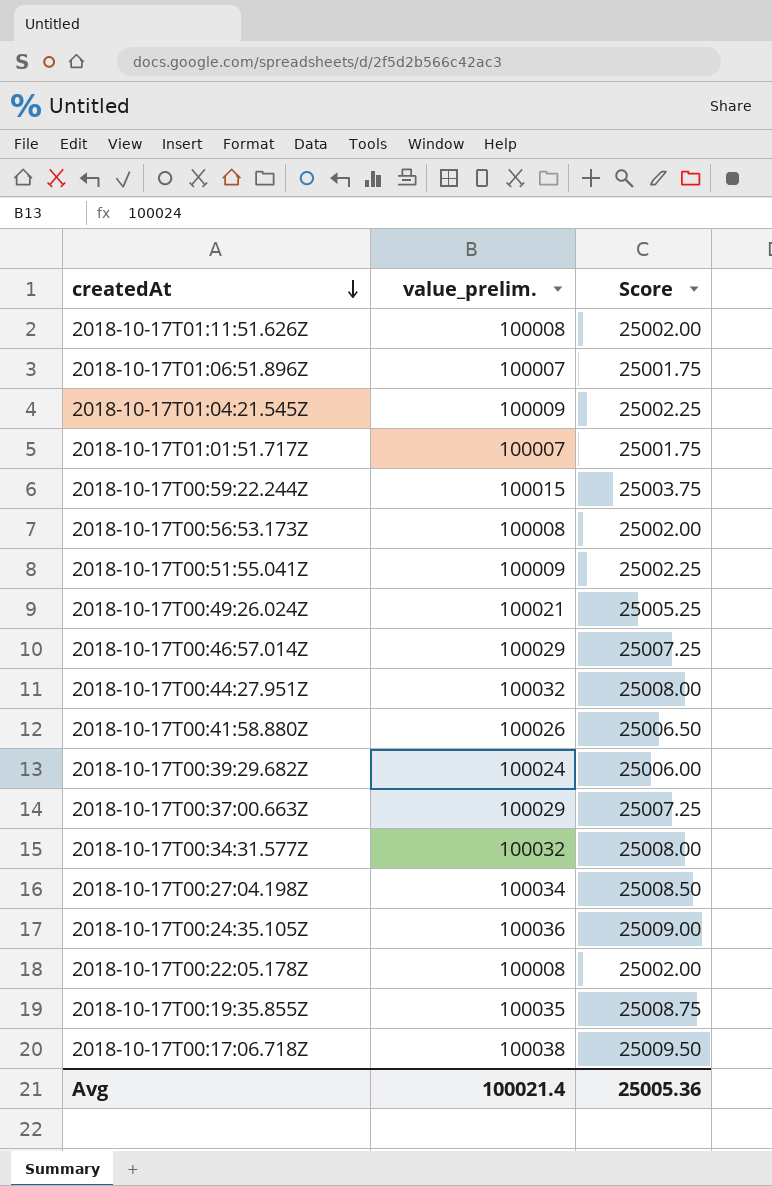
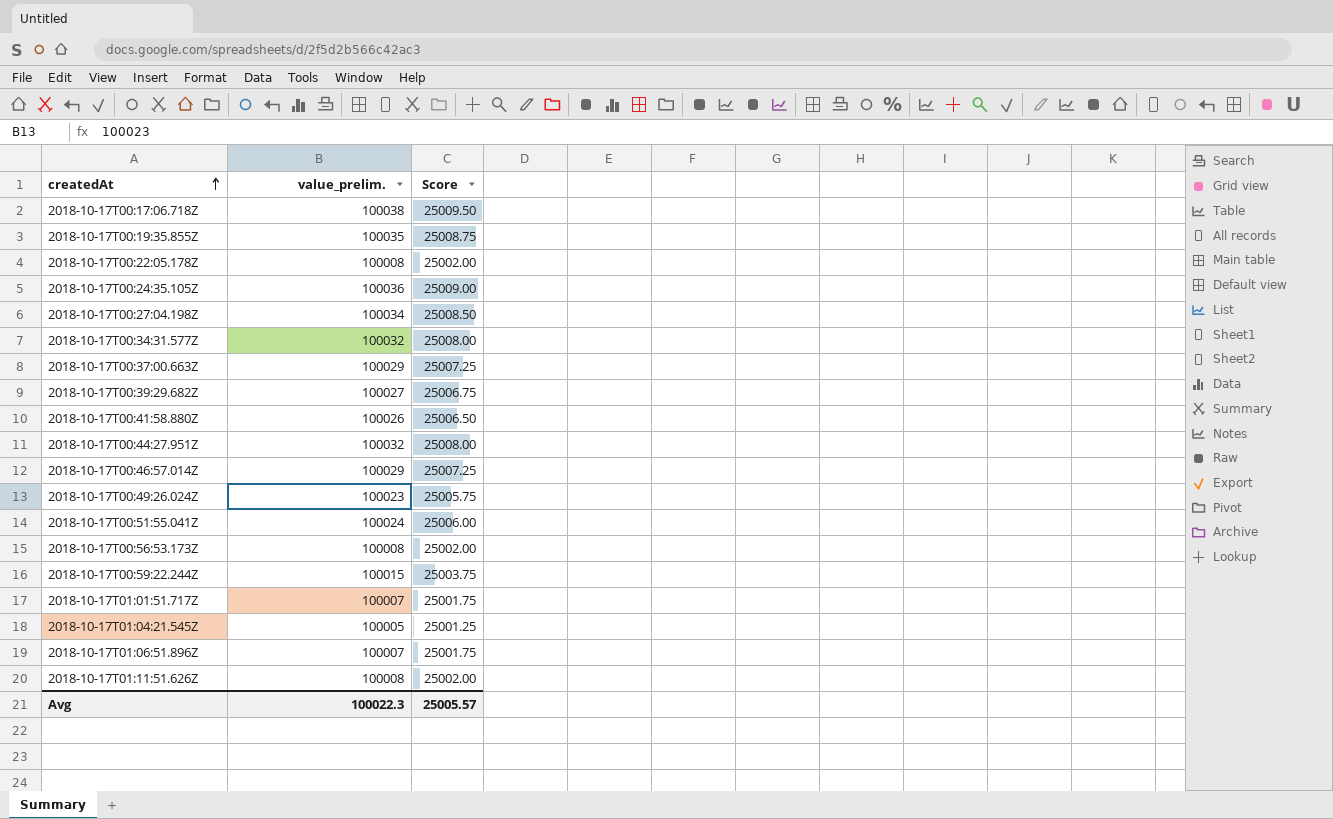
row order: createdAt descending -> createdAt ascending
2018-10-17T00:39:29.682Z | value_prelim.: 100024 -> 100027
2018-10-17T00:39:29.682Z | Score: 25006.00 -> 25006.75
2018-10-17T00:49:26.024Z | value_prelim.: 100021 -> 100023
2018-10-17T00:49:26.024Z | Score: 25005.25 -> 25005.75
2018-10-17T00:51:55.041Z | value_prelim.: 100009 -> 100024
2018-10-17T00:51:55.041Z | Score: 25002.25 -> 25006.00
2018-10-17T01:04:21.545Z | value_prelim.: 100009 -> 100005
2018-10-17T01:04:21.545Z | Score: 25002.25 -> 25001.25
Avg | value_prelim.: 100021.4 -> 100022.3
Avg | Score: 25005.36 -> 25005.57

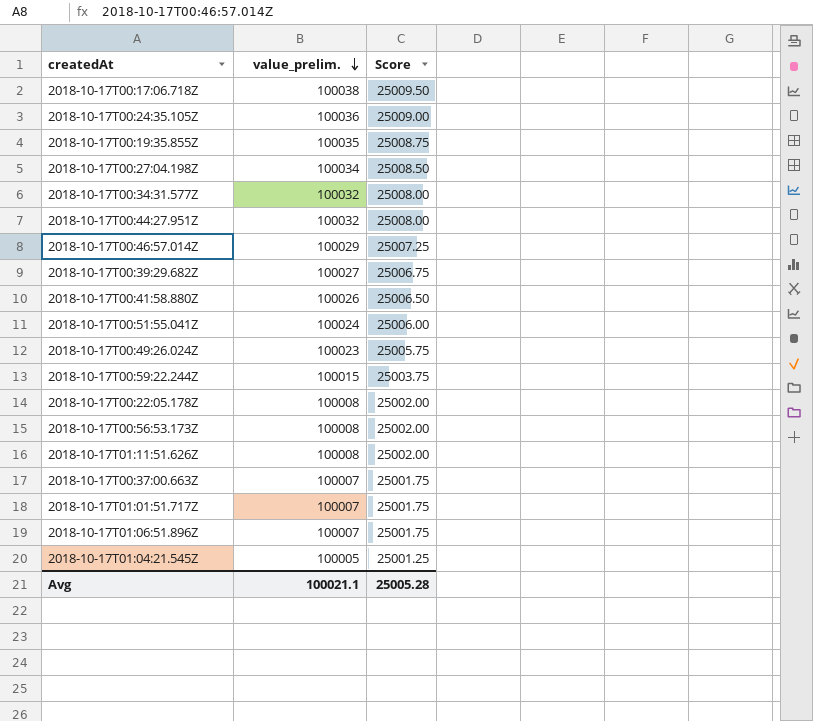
row order: createdAt ascending -> value_prelim. descending
2018-10-17T00:37:00.663Z | value_prelim.: 100029 -> 100007
2018-10-17T00:37:00.663Z | Score: 25007.25 -> 25001.75
Avg | value_prelim.: 100022.3 -> 100021.1
Avg | Score: 25005.57 -> 25005.28

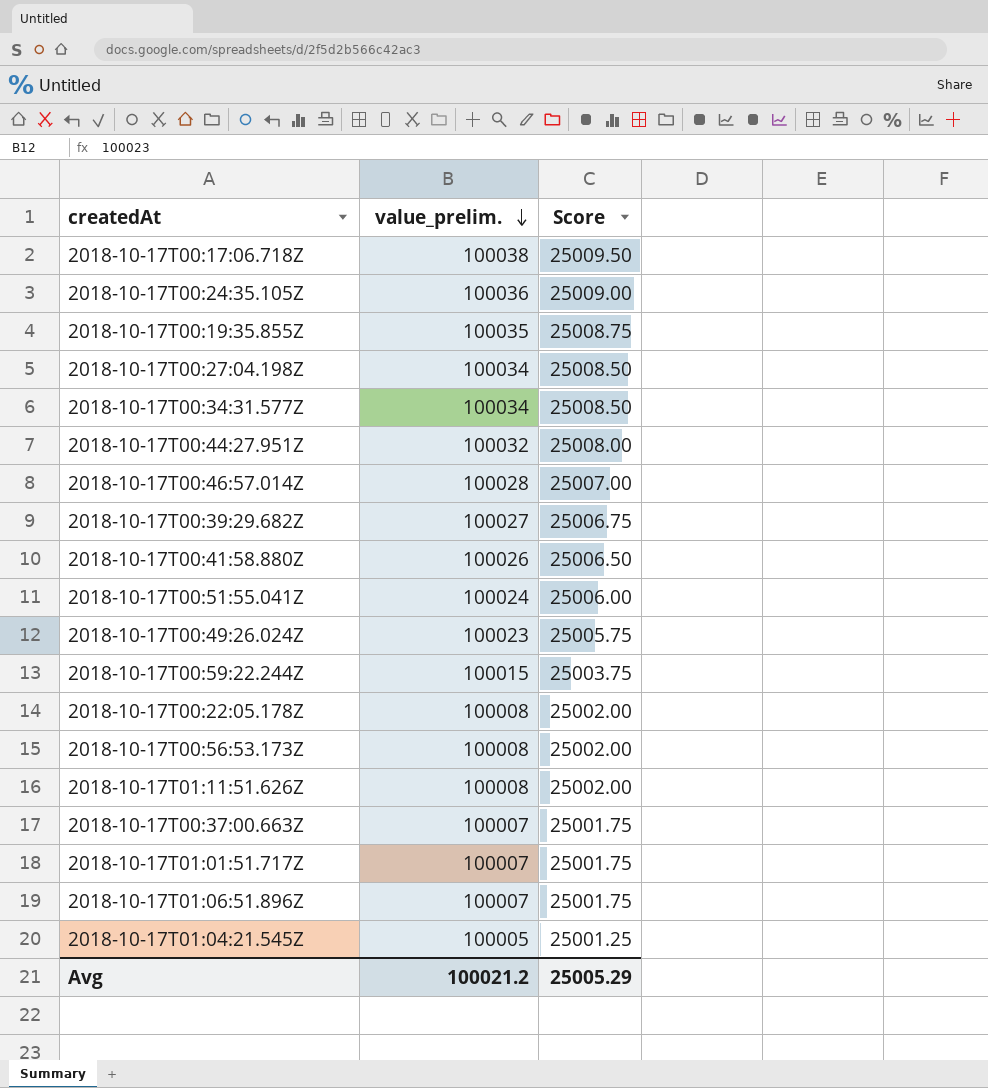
2018-10-17T00:34:31.577Z | value_prelim.: 100032 -> 100034
2018-10-17T00:34:31.577Z | Score: 25008.00 -> 25008.50
2018-10-17T00:46:57.014Z | value_prelim.: 100029 -> 100028
2018-10-17T00:46:57.014Z | Score: 25007.25 -> 25007.00
Avg | value_prelim.: 100021.1 -> 100021.2
Avg | Score: 25005.28 -> 25005.29

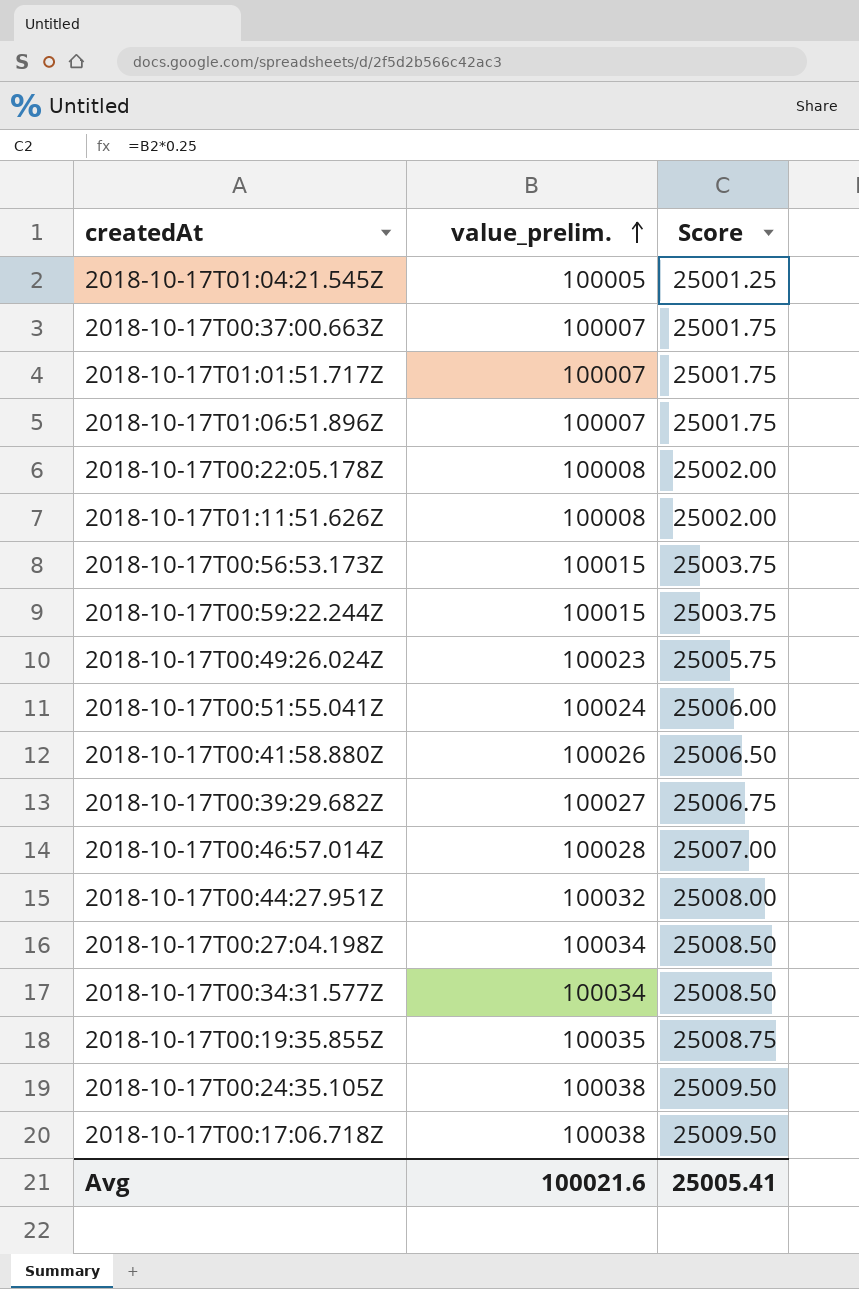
row order: value_prelim. descending -> value_prelim. ascending
2018-10-17T00:56:53.173Z | value_prelim.: 100008 -> 100015
2018-10-17T00:56:53.173Z | Score: 25002.00 -> 25003.75
2018-10-17T00:24:35.105Z | value_prelim.: 100036 -> 100038
2018-10-17T00:24:35.105Z | Score: 25009.00 -> 25009.50
Avg | value_prelim.: 100021.2 -> 100021.6
Avg | Score: 25005.29 -> 25005.41

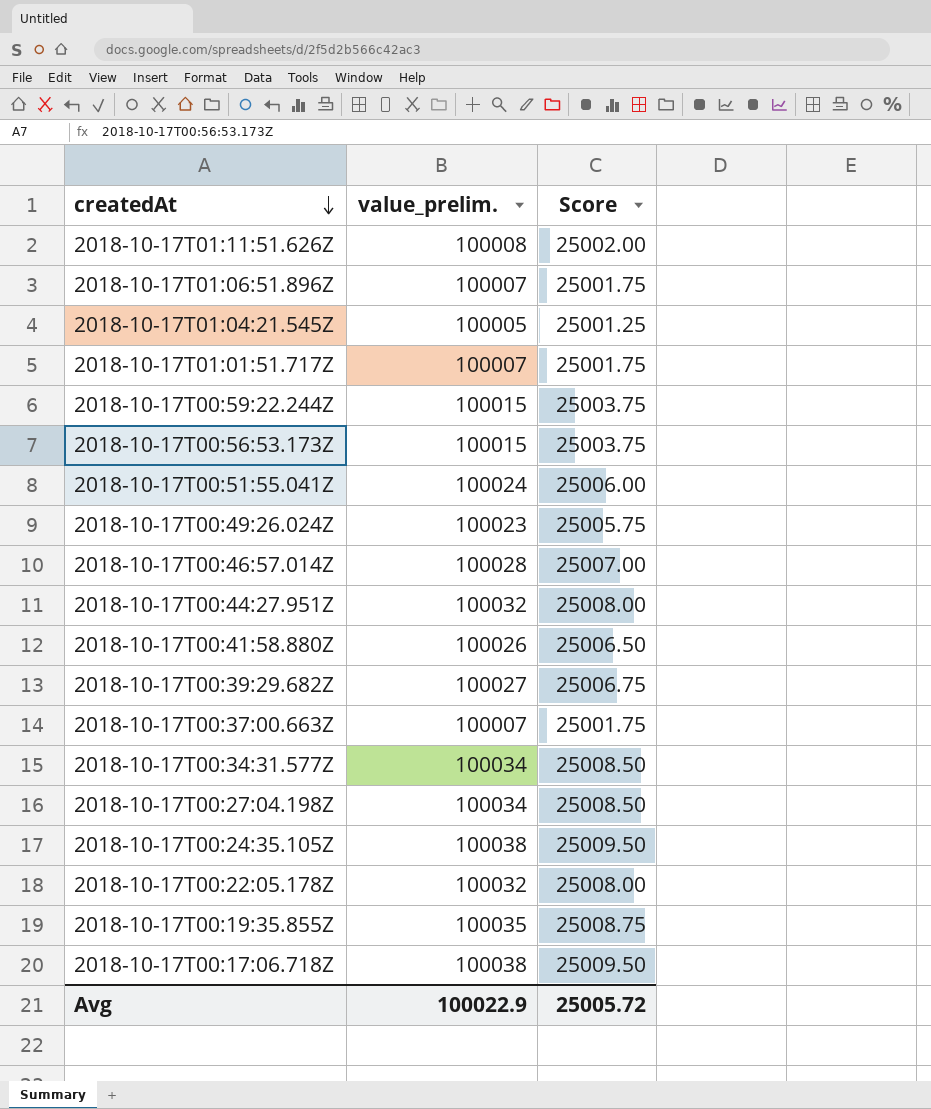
row order: value_prelim. ascending -> createdAt descending
2018-10-17T00:22:05.178Z | value_prelim.: 100008 -> 100032
2018-10-17T00:22:05.178Z | Score: 25002.00 -> 25008.00
Avg | value_prelim.: 100021.6 -> 100022.9
Avg | Score: 25005.41 -> 25005.72

